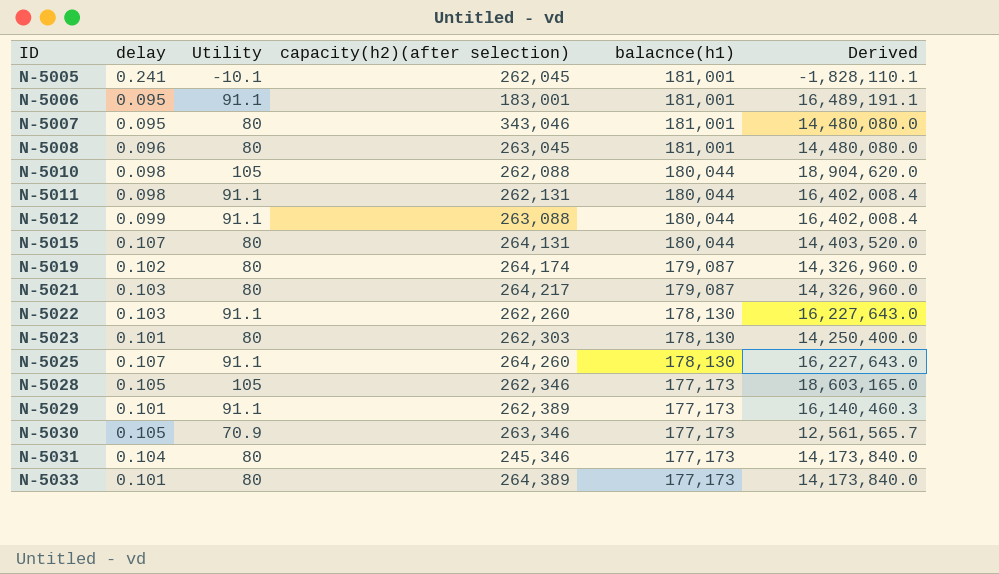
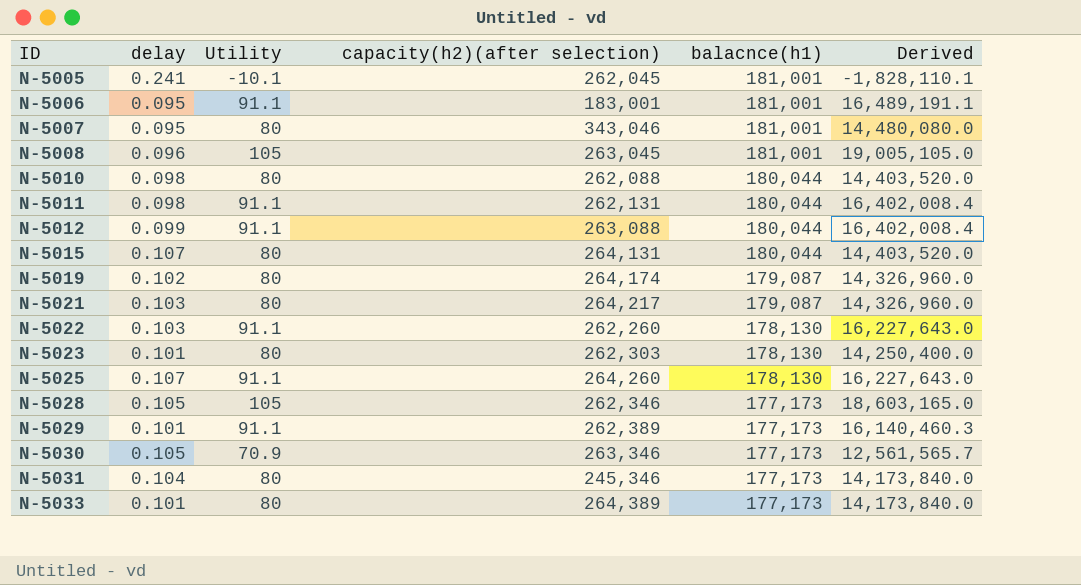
N-5008 | Utility: 80 -> 105
N-5008 | Derived: 14,480,080.0 -> 19,005,105.0
N-5010 | Utility: 105 -> 80
N-5010 | Derived: 18,904,620.0 -> 14,403,520.0

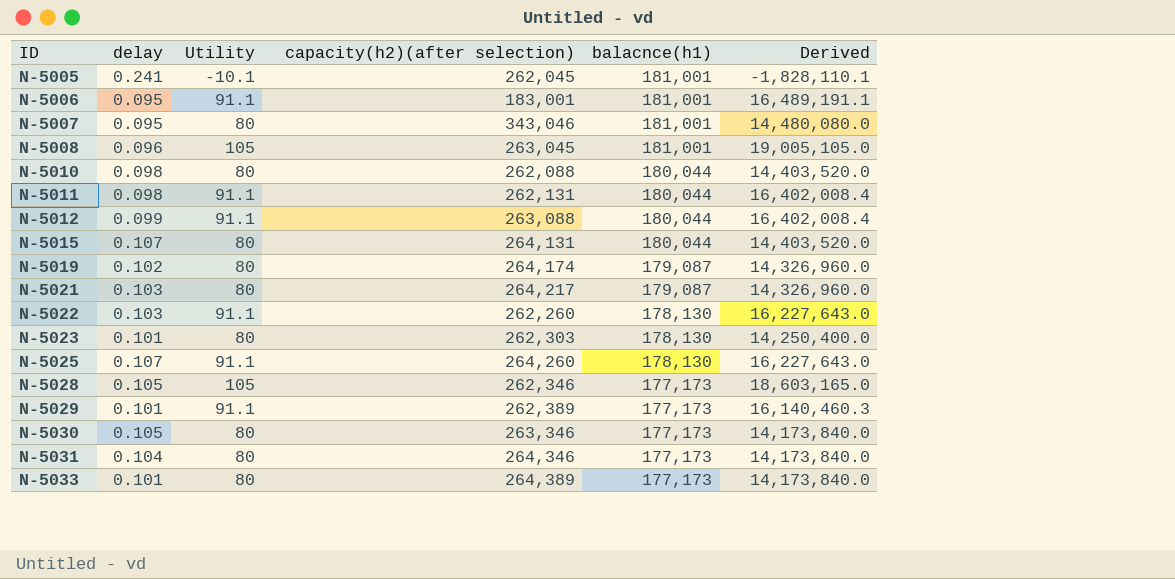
N-5030 | Utility: 70.9 -> 80
N-5030 | Derived: 12,561,565.7 -> 14,173,840.0
N-5031 | capacity(h2)(after selection): 245,346 -> 264,346

